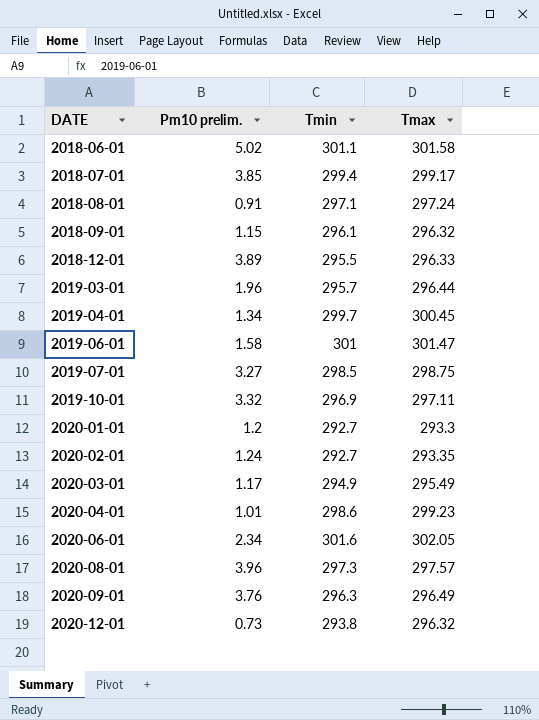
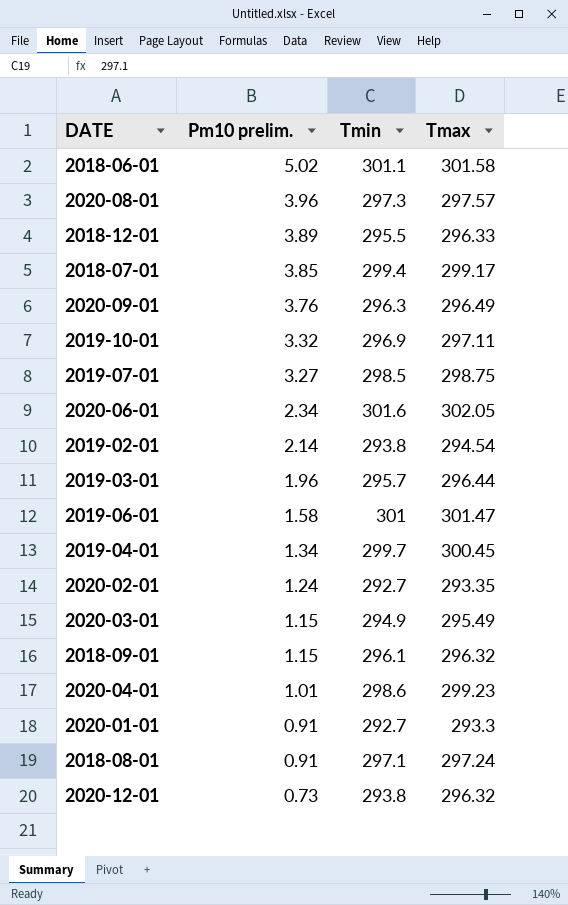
row order: DATE ascending -> Pm10 prelim. descending
row 2019-02-01: none -> 2.14 | 293.8 | 294.54
2020-03-01 | Pm10 prelim.: 1.17 -> 1.15
2020-01-01 | Pm10 prelim.: 1.2 -> 0.91

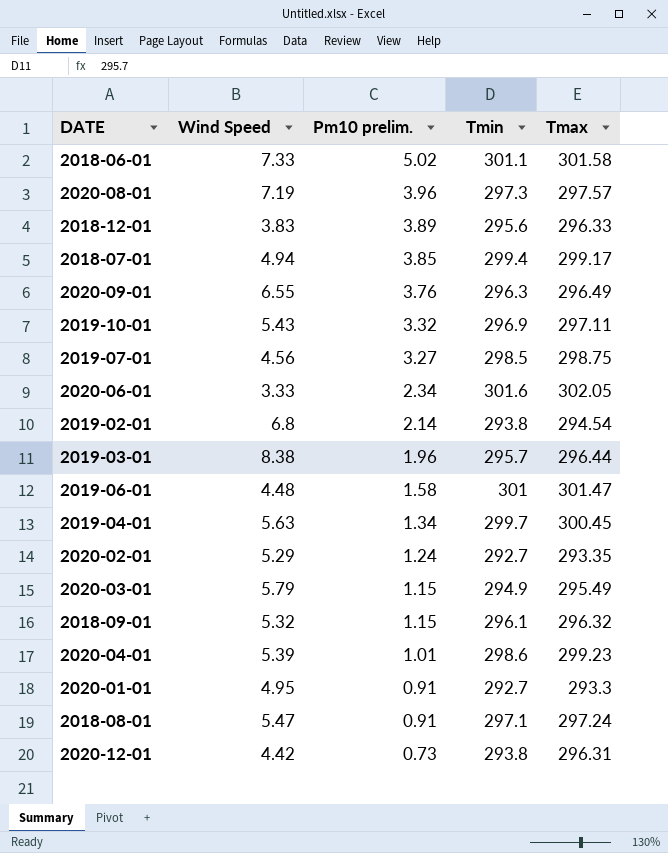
column Wind Speed | position: none -> 2
2018-12-01 | Tmin: 295.5 -> 295.6
2020-12-01 | Tmax: 296.32 -> 296.31

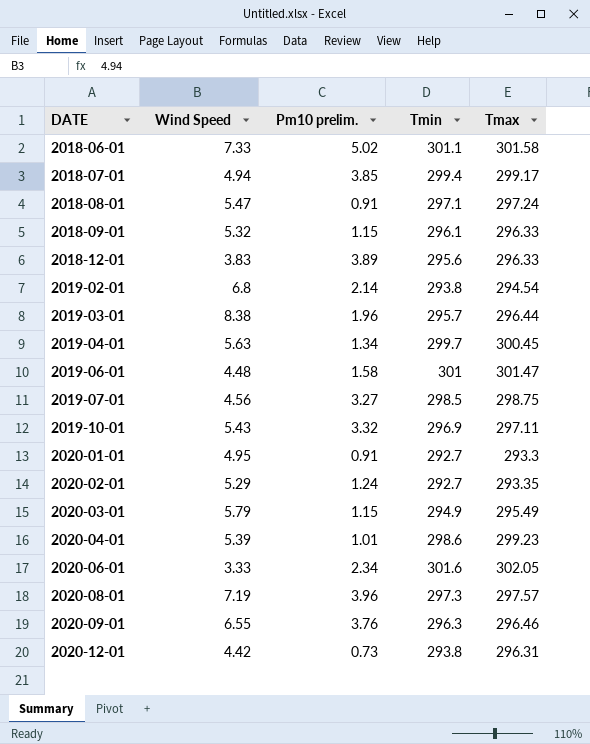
row order: Pm10 prelim. descending -> DATE ascending
2018-09-01 | Tmax: 296.32 -> 296.33
2020-09-01 | Tmax: 296.49 -> 296.46

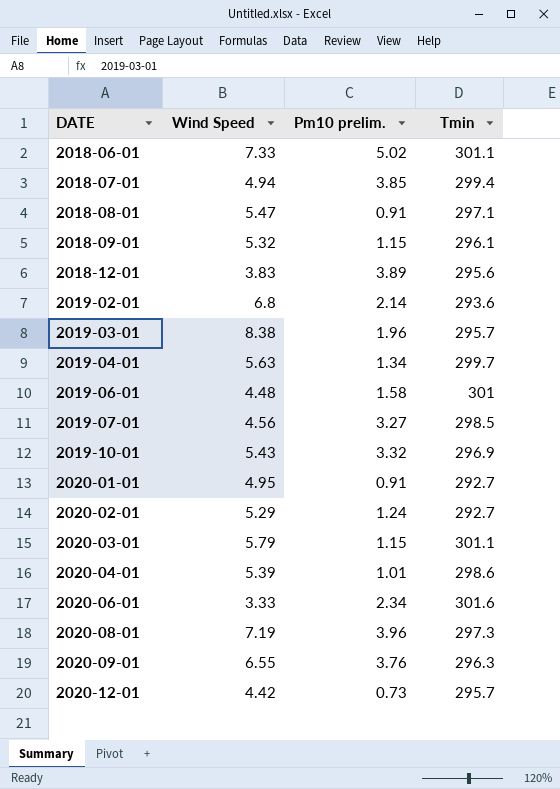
column Tmax | position: 5 -> none
2019-02-01 | Tmin: 293.8 -> 293.6
2020-03-01 | Tmin: 294.9 -> 301.1
2020-12-01 | Tmin: 293.8 -> 295.7

